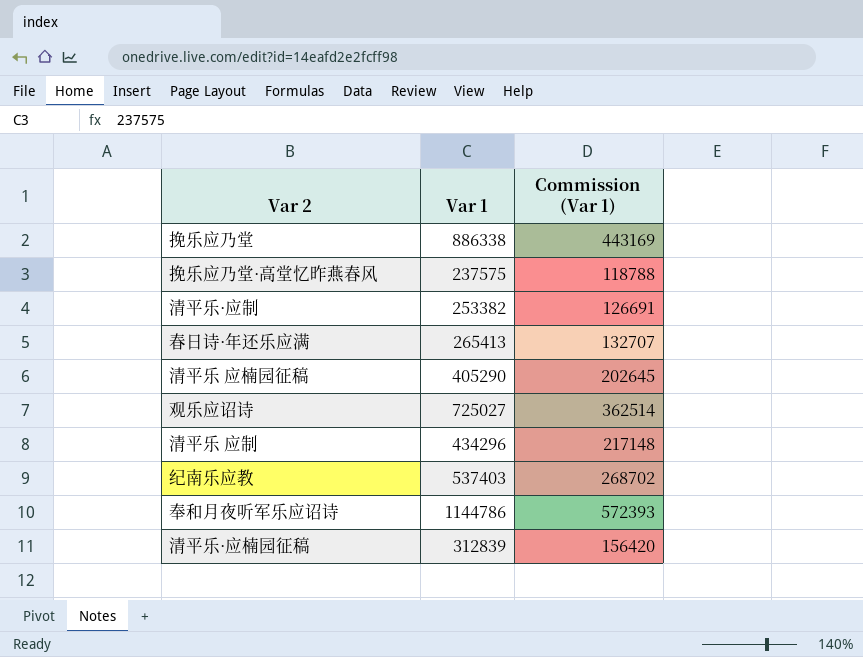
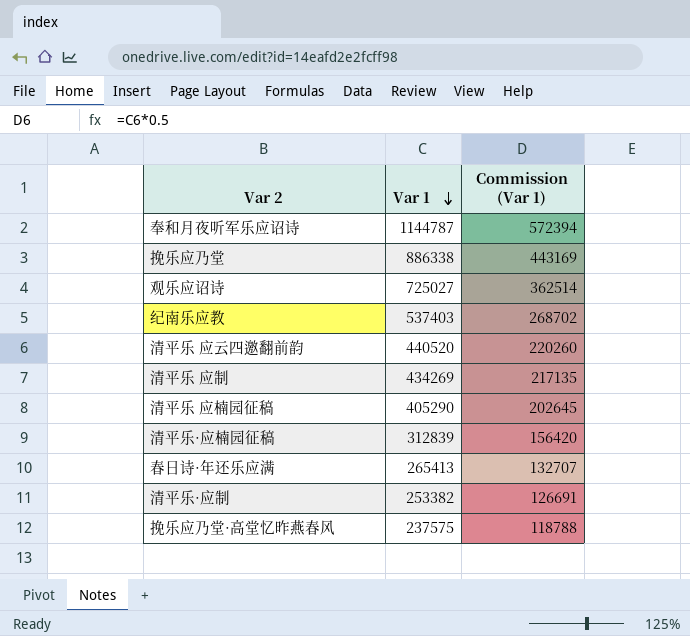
row order: none -> Var 1 descending
奉和月夜听军乐应诏诗 | Var 1: 1144786 -> 1144787
奉和月夜听军乐应诏诗 | Commission (Var 1): 572393 -> 572394
row 清平乐 应云四邀翻前韵: none -> 440520 | 220260
清平乐 应制 | Var 1: 434296 -> 434269
清平乐 应制 | Commission (Var 1): 217148 -> 217135

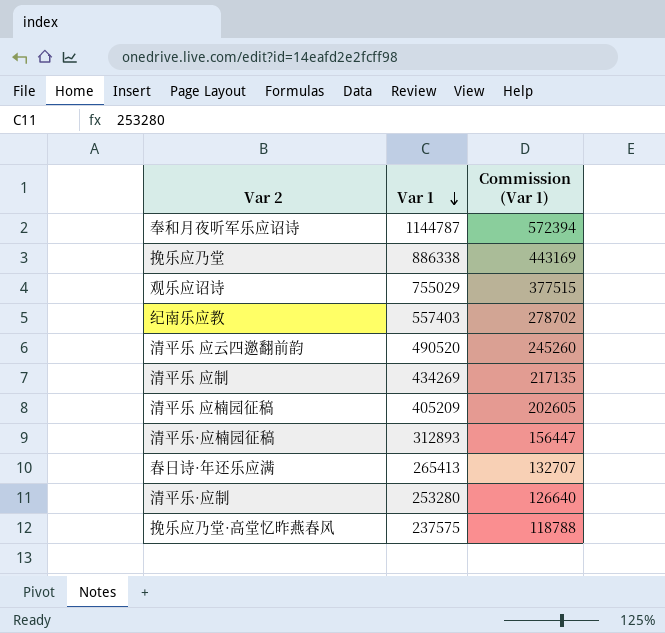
观乐应诏诗 | Var 1: 725027 -> 755029
观乐应诏诗 | Commission (Var 1): 362514 -> 377515
纪南乐应教 | Var 1: 537403 -> 557403
纪南乐应教 | Commission (Var 1): 268702 -> 278702
清平乐 应云四邀翻前韵 | Var 1: 440520 -> 490520
清平乐 应云四邀翻前韵 | Commission (Var 1): 220260 -> 245260
清平乐 应楠园征稿 | Var 1: 405290 -> 405209
清平乐 应楠园征稿 | Commission (Var 1): 202645 -> 202605
清平乐·应楠园征稿 | Var 1: 312839 -> 312893
清平乐·应楠园征稿 | Commission (Var 1): 156420 -> 156447
清平乐·应制 | Var 1: 253382 -> 253280
清平乐·应制 | Commission (Var 1): 126691 -> 126640

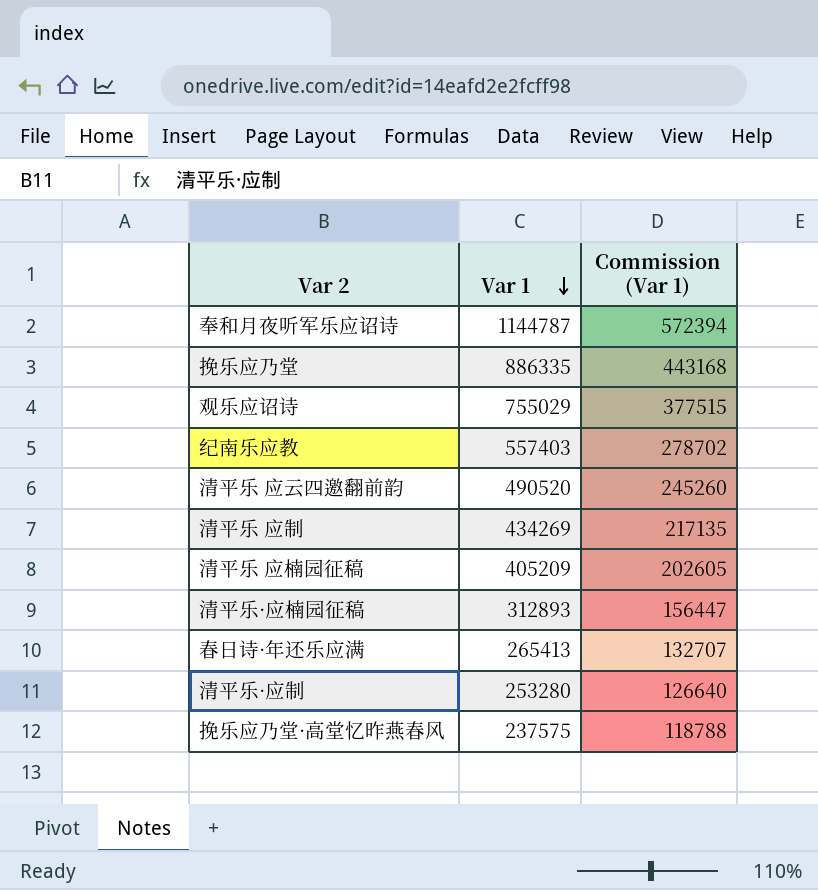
挽乐应乃堂 | Var 1: 886338 -> 886335
挽乐应乃堂 | Commission (Var 1): 443169 -> 443168

